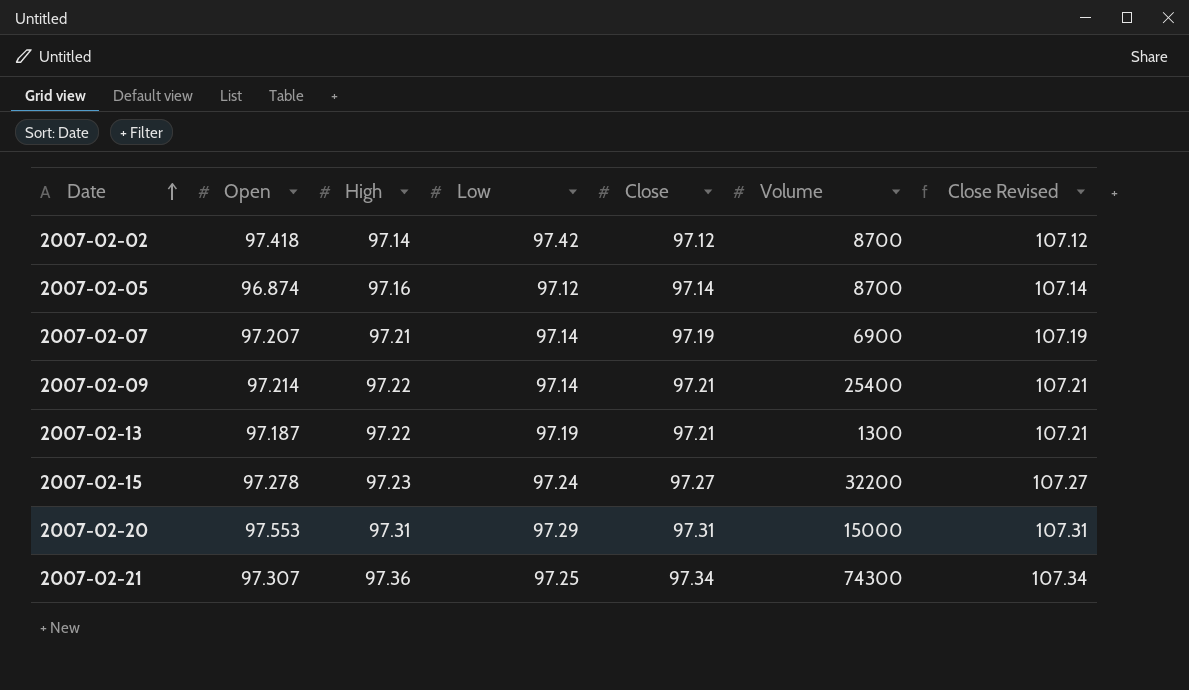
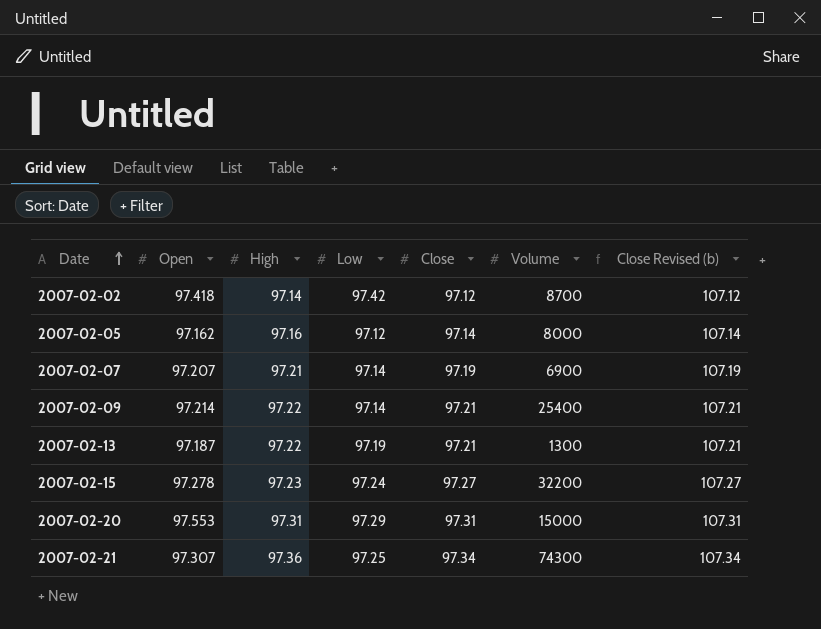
column name: Close Revised -> Close Revised (b)
2007-02-05 | Open: 96.874 -> 97.162
2007-02-05 | Volume: 8700 -> 8000

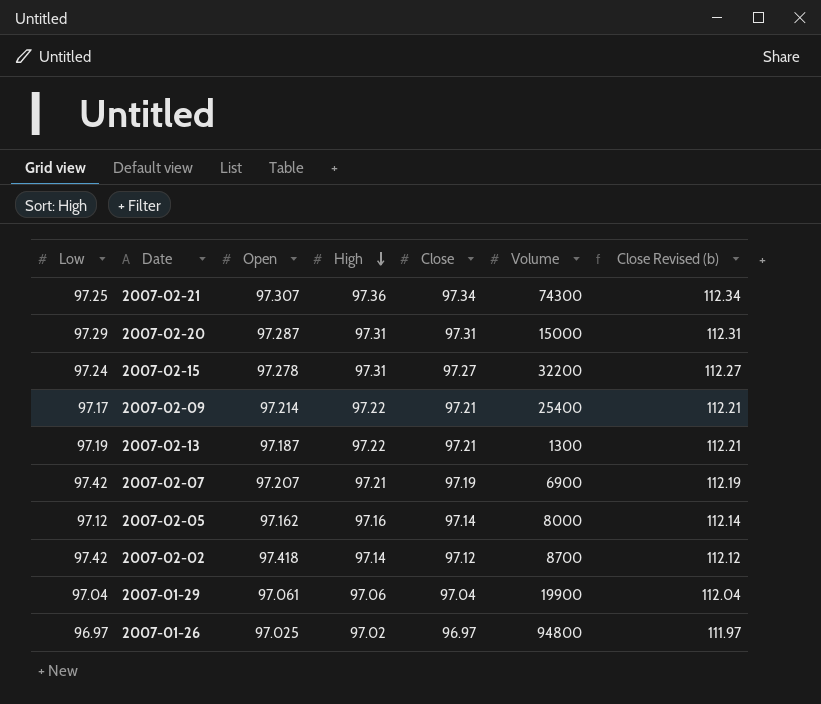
row order: Date ascending -> High descending
column Low | position: 4 -> 1
column Close Revised (b) | formula: [Close] + 10 -> [Close] + 15
2007-02-20 | Open: 97.553 -> 97.287
2007-02-15 | High: 97.23 -> 97.31
2007-02-09 | Low: 97.14 -> 97.17
2007-02-07 | Low: 97.14 -> 97.42
row 2007-01-29: none -> 97.04 | 97.061 | 97.06 | 97.04 | 19900 | 112.04
row 2007-01-26: none -> 96.97 | 97.025 | 97.02 | 96.97 | 94800 | 111.97

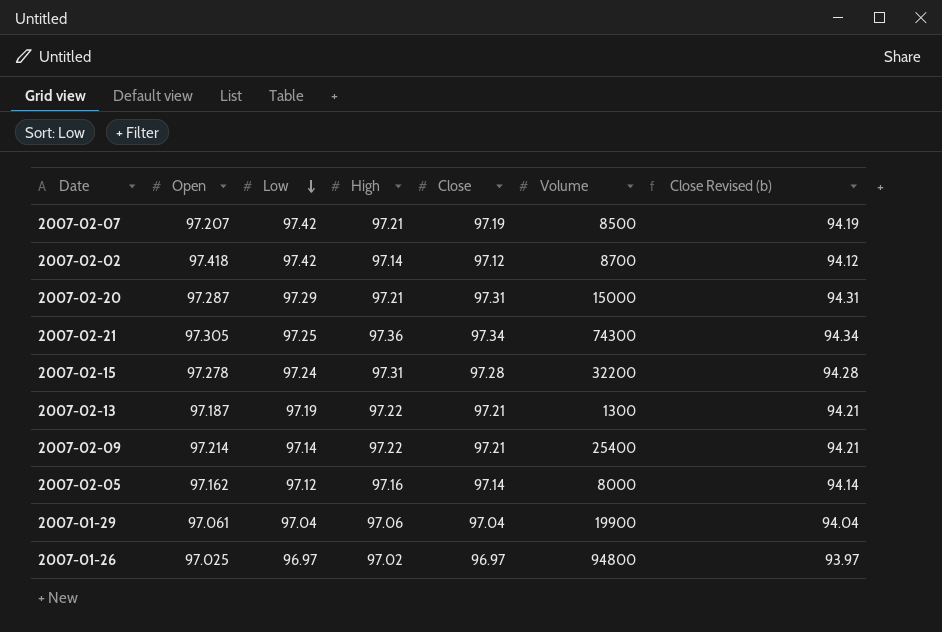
row order: High descending -> Low descending
column Low | position: 1 -> 3
column Close Revised (b) | formula: [Close] + 15 -> [Close] - 3
2007-02-07 | Volume: 6900 -> 8500
2007-02-20 | High: 97.31 -> 97.21
2007-02-21 | Open: 97.307 -> 97.305
2007-02-15 | Close: 97.27 -> 97.28
2007-02-09 | Low: 97.17 -> 97.14

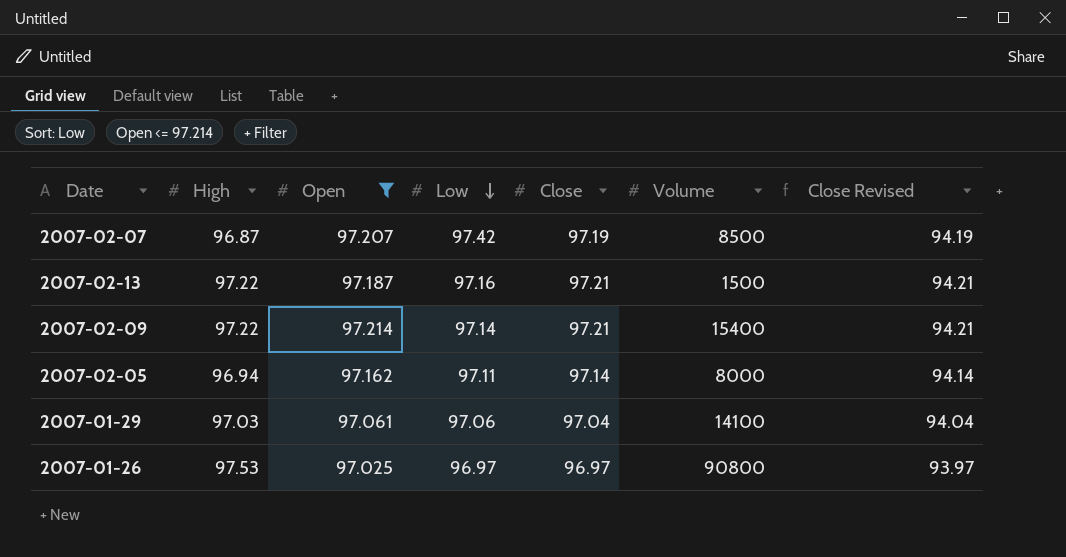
filter: none -> Open <= 97.214
column High | position: 4 -> 2
column name: Close Revised (b) -> Close Revised
2007-02-07 | High: 97.21 -> 96.87
2007-02-13 | Low: 97.19 -> 97.16
2007-02-13 | Volume: 1300 -> 1500
2007-02-09 | Volume: 25400 -> 15400
2007-02-05 | High: 97.16 -> 96.94
2007-02-05 | Low: 97.12 -> 97.11
2007-01-29 | High: 97.06 -> 97.03
2007-01-29 | Low: 97.04 -> 97.06
2007-01-29 | Volume: 19900 -> 14100
2007-01-26 | High: 97.02 -> 97.53
2007-01-26 | Volume: 94800 -> 90800

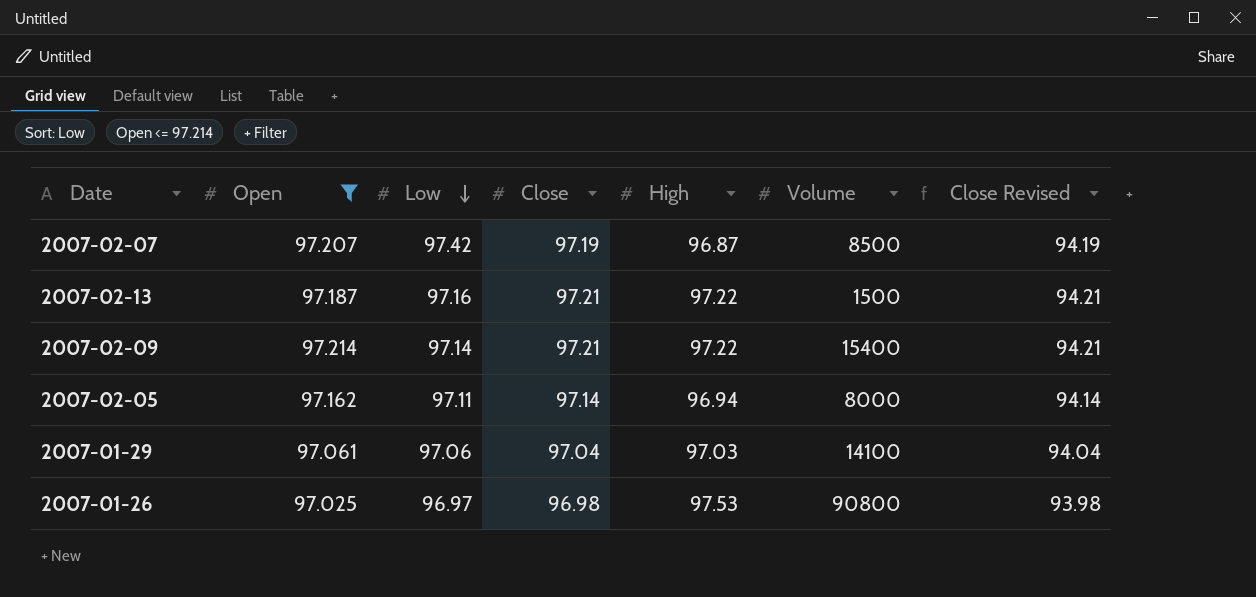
column High | position: 2 -> 5
2007-01-26 | Close: 96.97 -> 96.98
2007-01-26 | Close Revised: 93.97 -> 93.98

